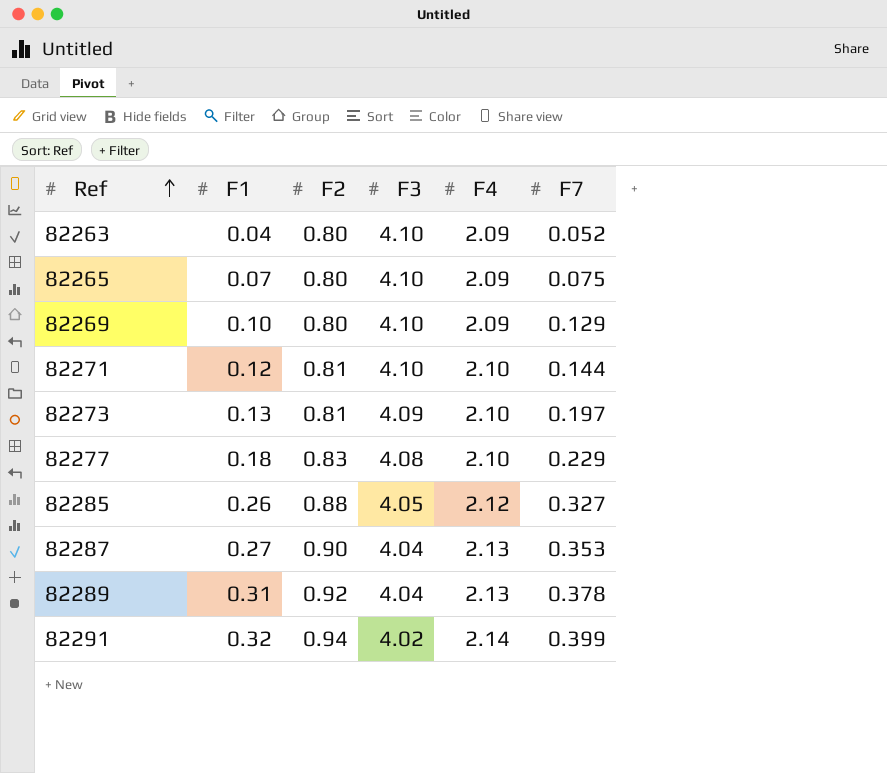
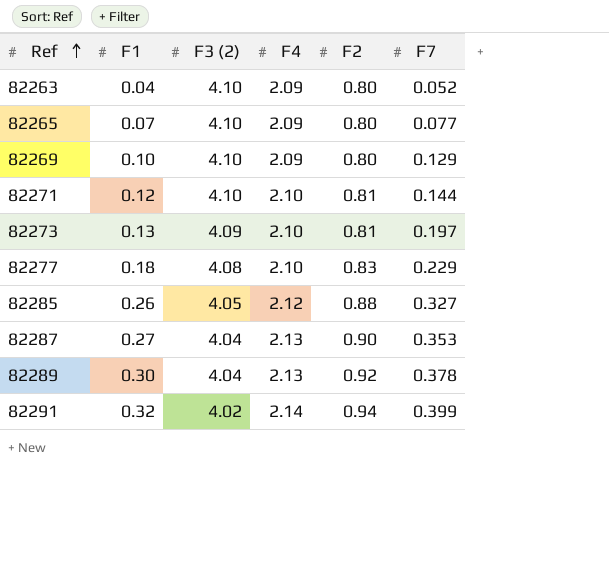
column name: F3 -> F3 (2)
column F2 | position: 3 -> 5
82265 | F7: 0.075 -> 0.077
82289 | F1: 0.31 -> 0.30

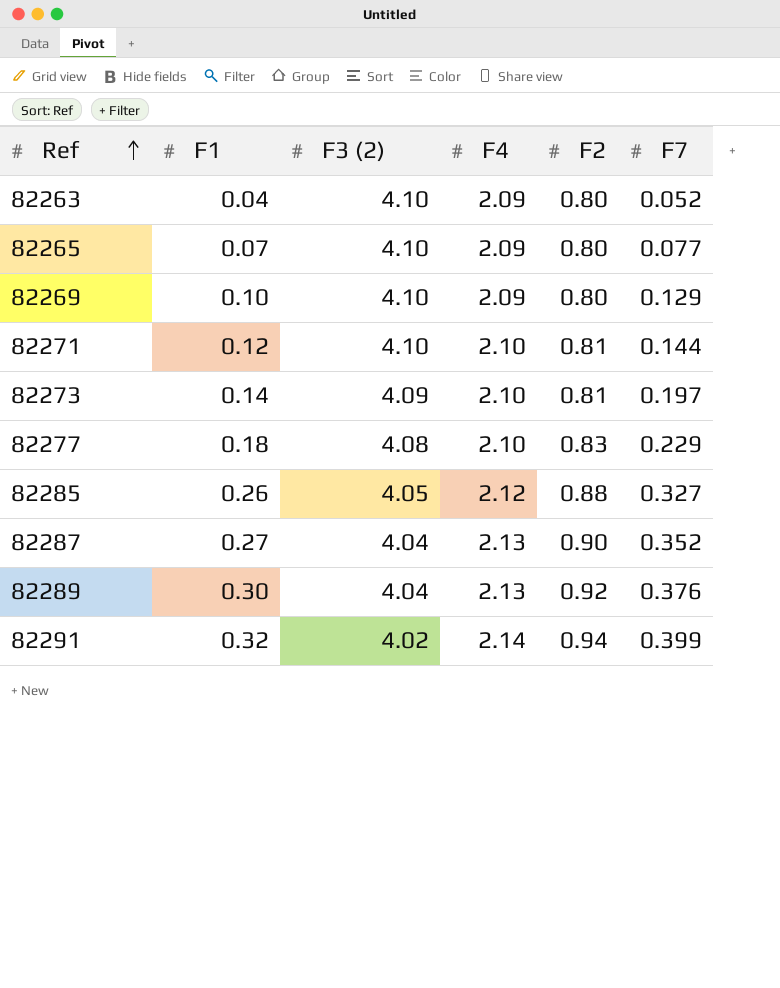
82273 | F1: 0.13 -> 0.14
82287 | F7: 0.353 -> 0.352
82289 | F7: 0.378 -> 0.376

